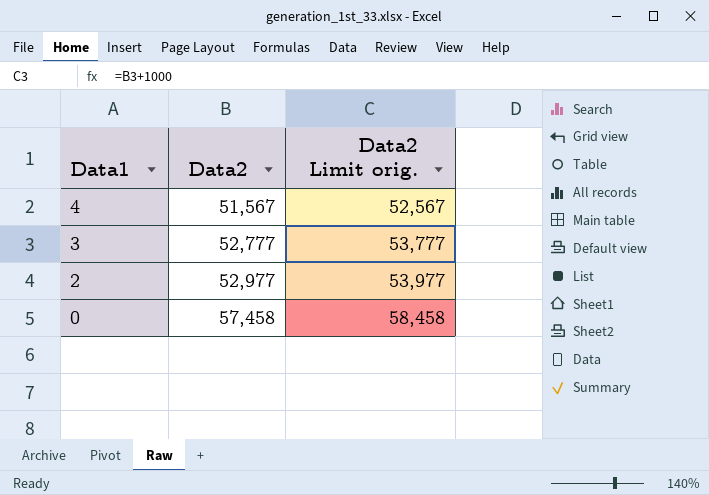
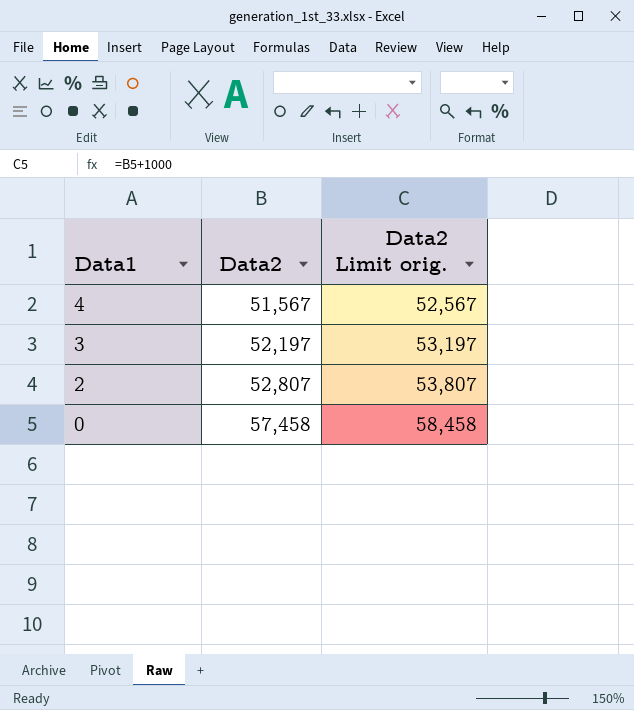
3 | Data2: 52,777 -> 52,197
3 | Data2 Limit orig.: 53,777 -> 53,197
2 | Data2: 52,977 -> 52,807
2 | Data2 Limit orig.: 53,977 -> 53,807

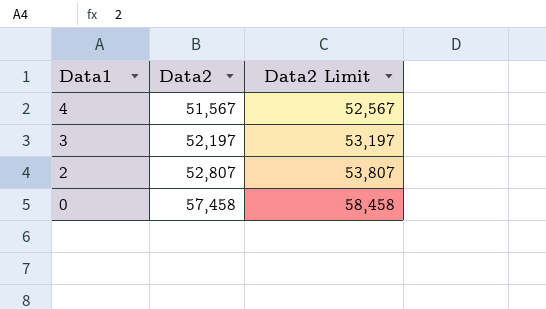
column name: Data2 Limit orig. -> Data2 Limit

